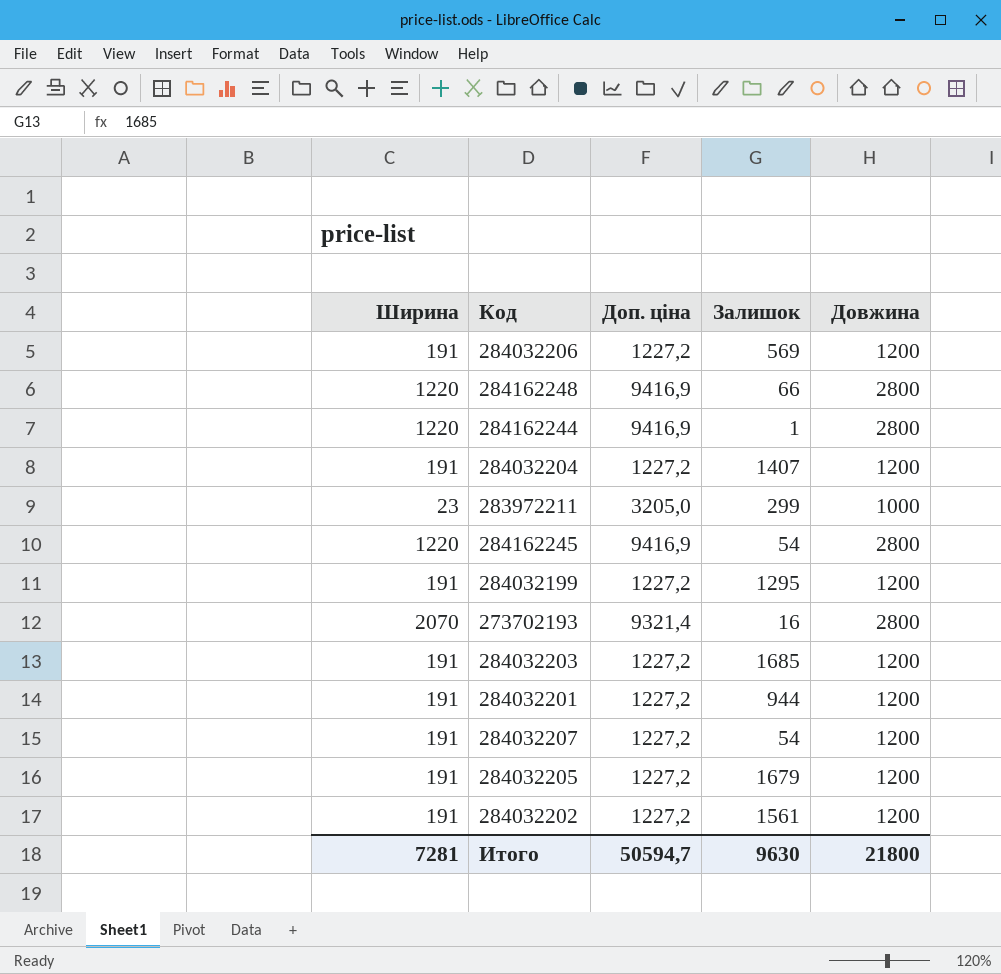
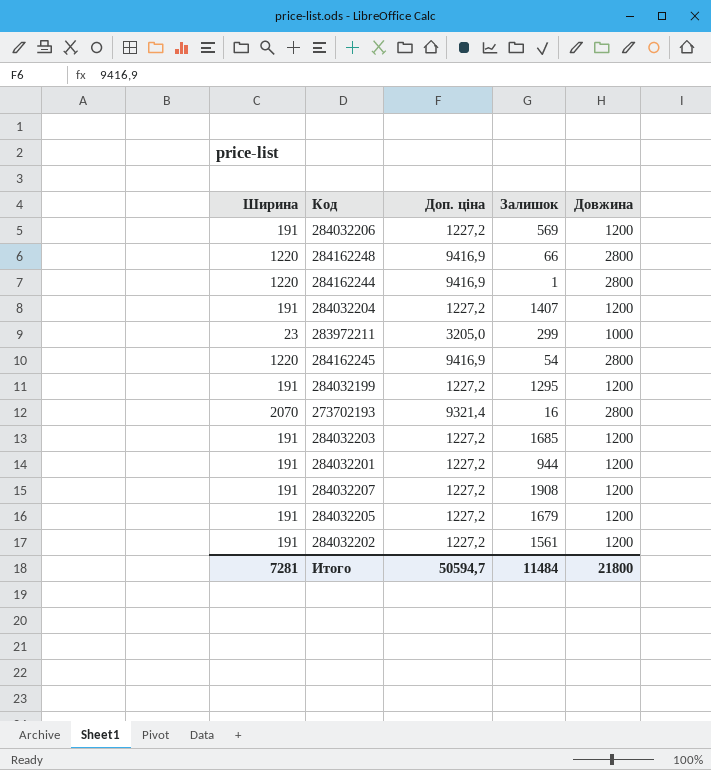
284032207 | Залишок: 54 -> 1908
Итого | Залишок: 9630 -> 11484

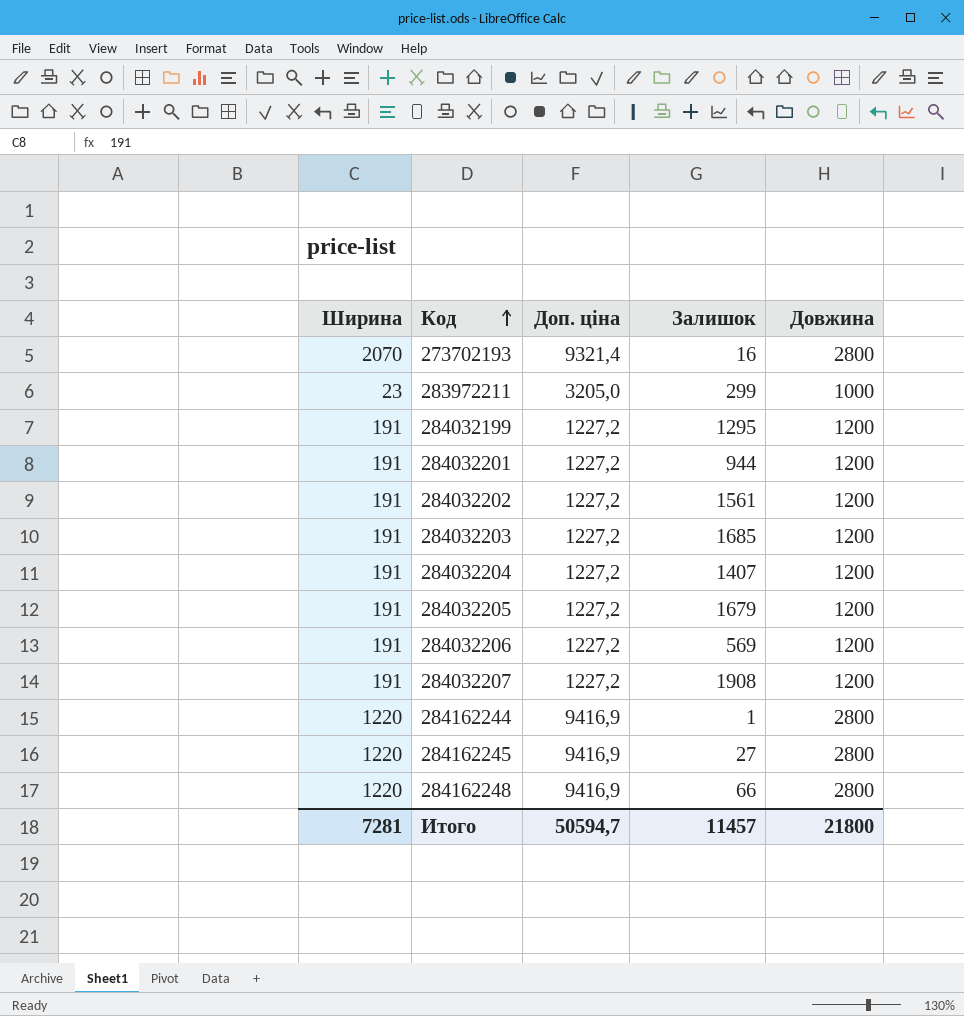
row order: none -> Код ascending
284162245 | Залишок: 54 -> 27
Итого | Залишок: 11484 -> 11457

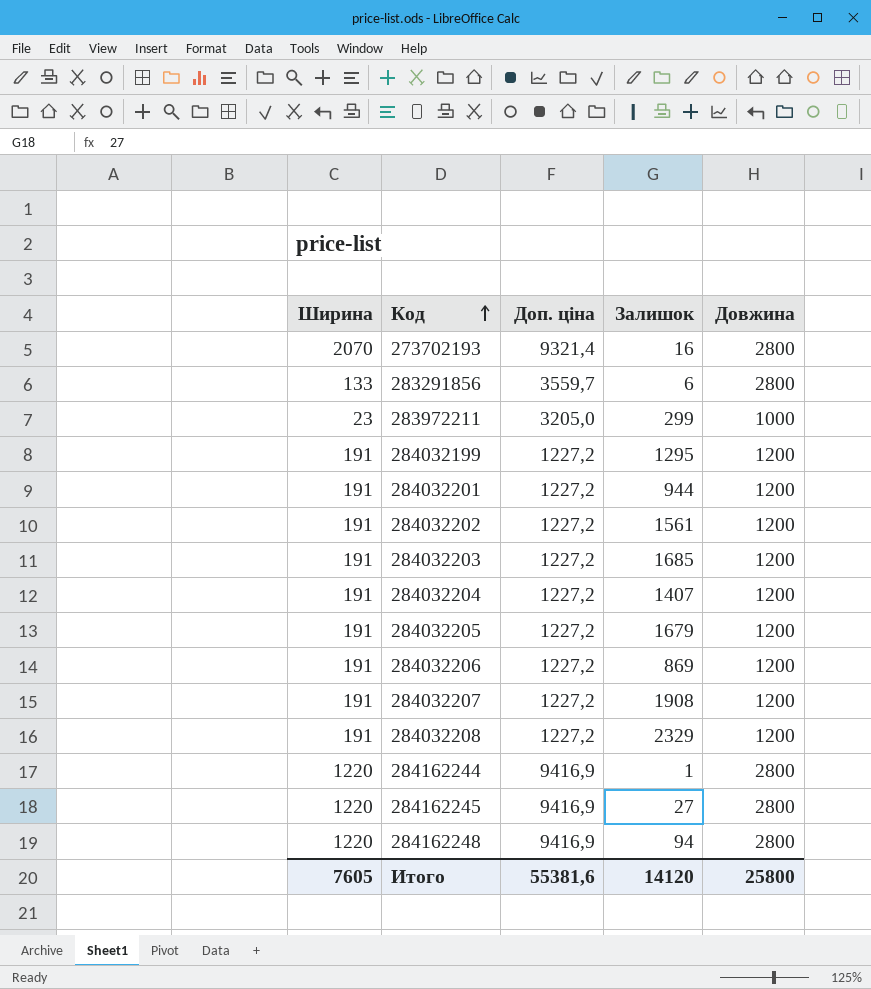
row 283291856: none -> 133 | 3559,7 | 6 | 2800
284032206 | Залишок: 569 -> 869
row 284032208: none -> 191 | 1227,2 | 2329 | 1200
284162248 | Залишок: 66 -> 94
Итого | Ширина: 7281 -> 7605
Итого | Доп. ціна: 50594,7 -> 55381,6
Итого | Залишок: 11457 -> 14120
Итого | Довжина: 21800 -> 25800

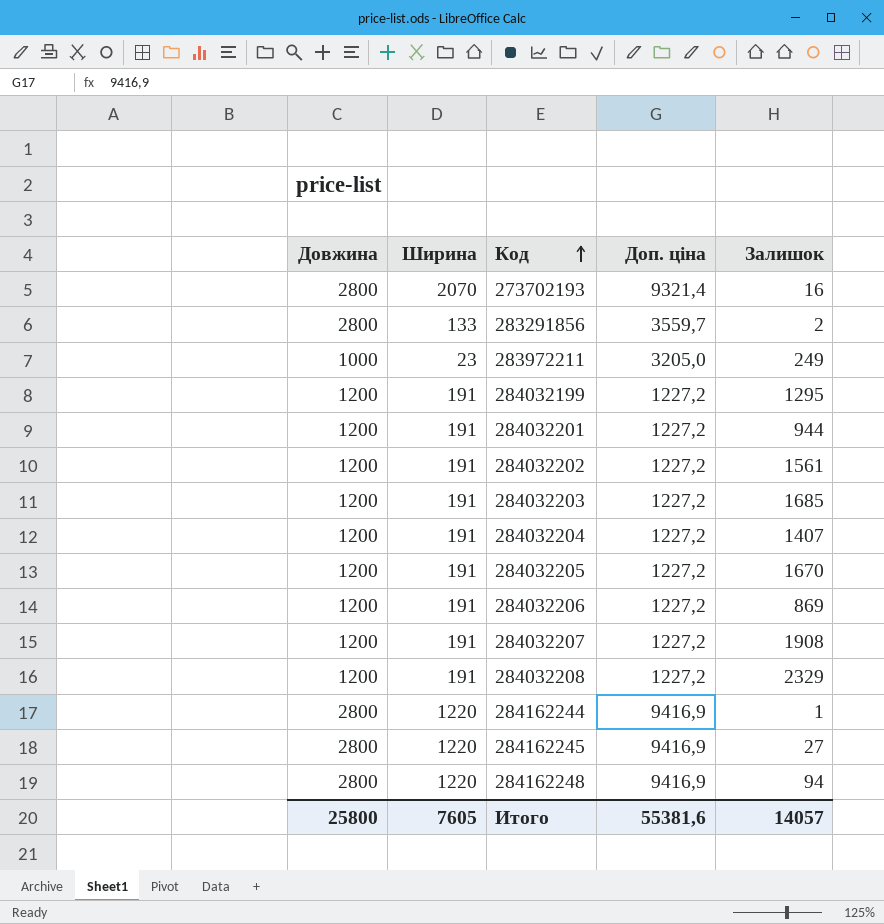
column Довжина | position: 5 -> 1
283291856 | Залишок: 6 -> 2
283972211 | Залишок: 299 -> 249
284032205 | Залишок: 1679 -> 1670
Итого | Залишок: 14120 -> 14057

